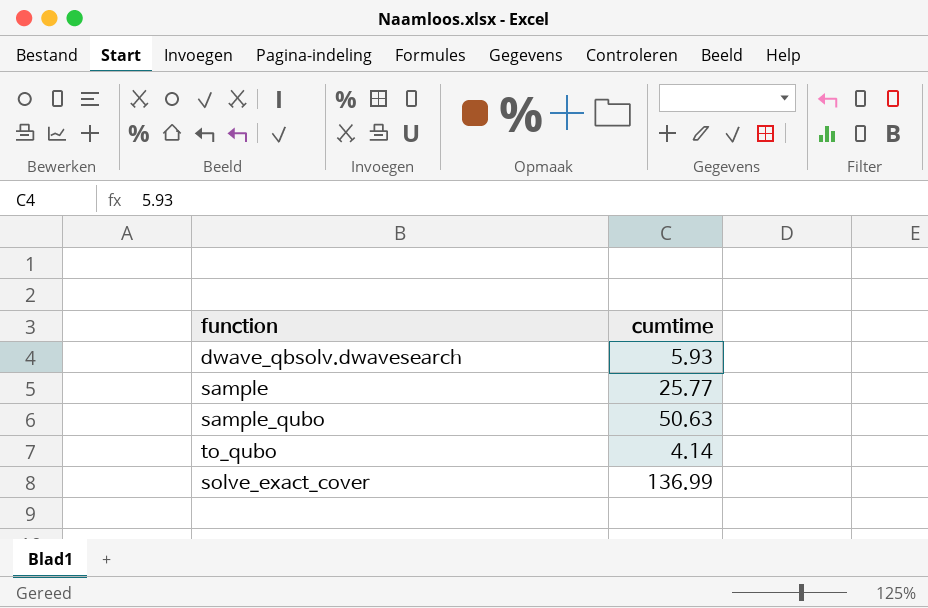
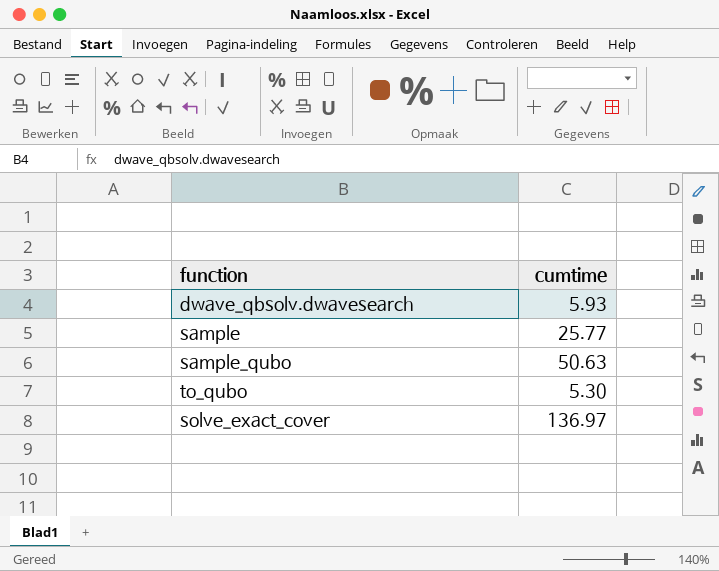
to_qubo | cumtime: 4.14 -> 5.30
solve_exact_cover | cumtime: 136.99 -> 136.97

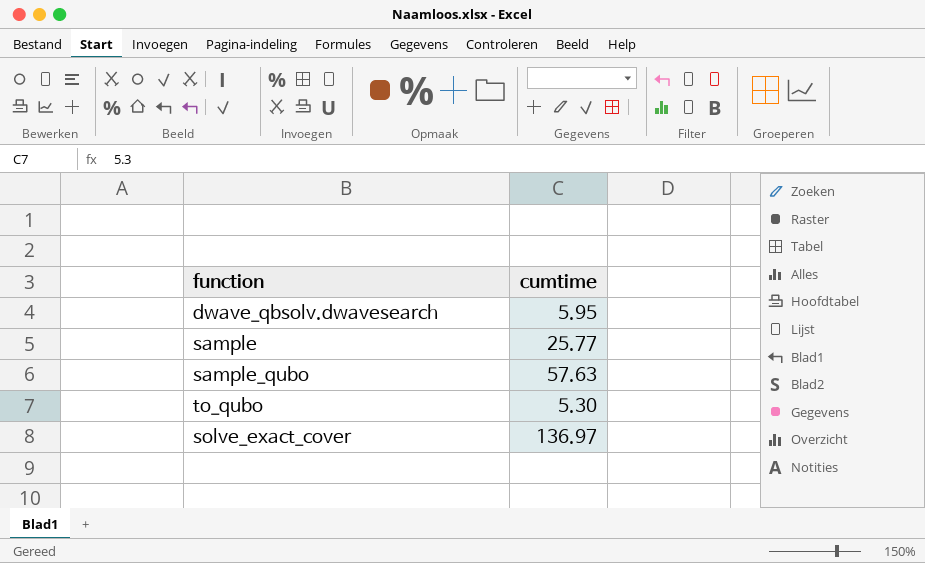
dwave_qbsolv.dwavesearch | cumtime: 5.93 -> 5.95
sample_qubo | cumtime: 50.63 -> 57.63

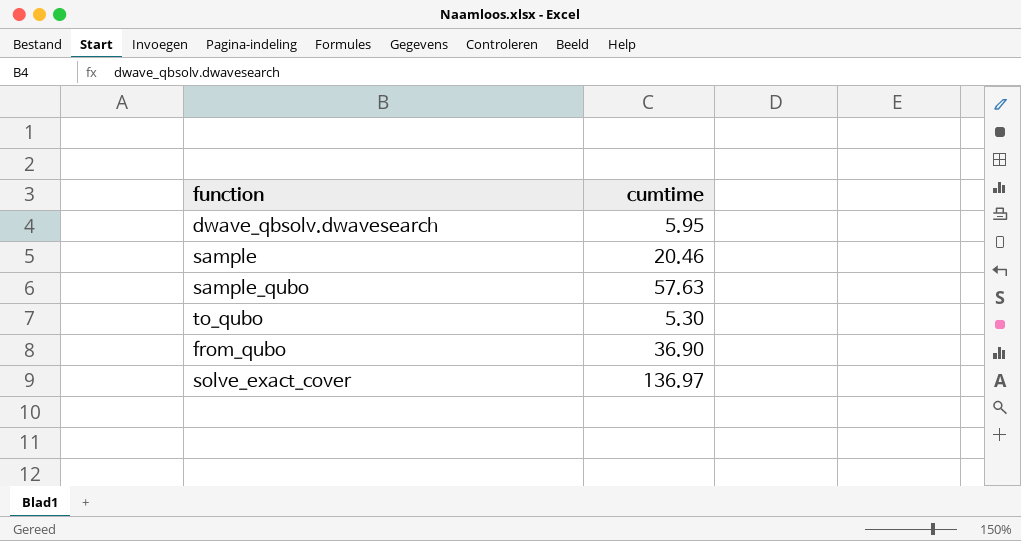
sample | cumtime: 25.77 -> 20.46
row from_qubo: none -> 36.90

